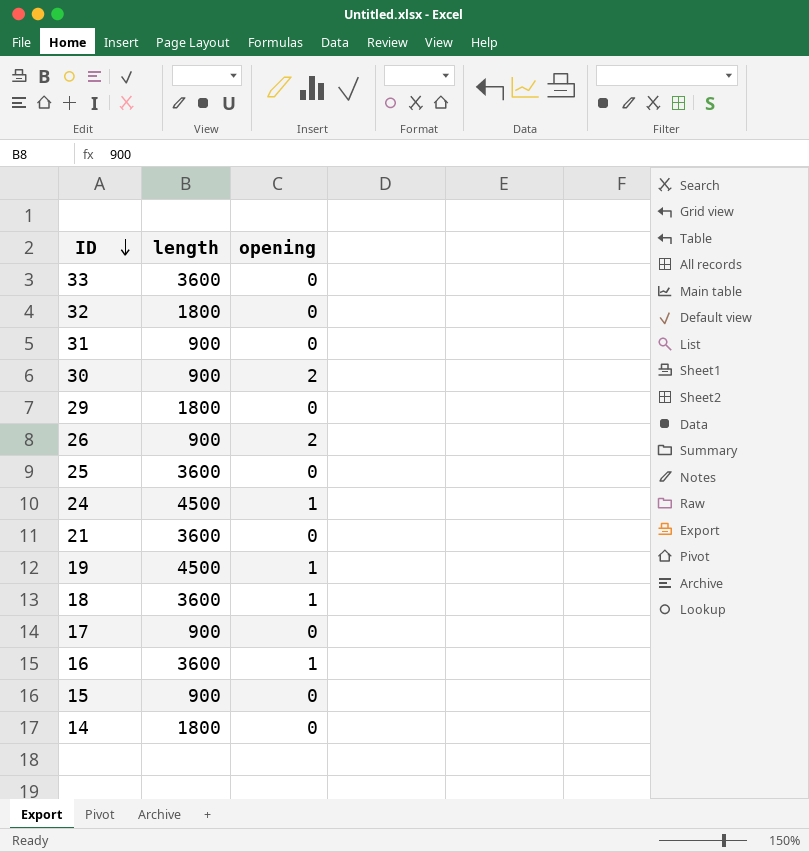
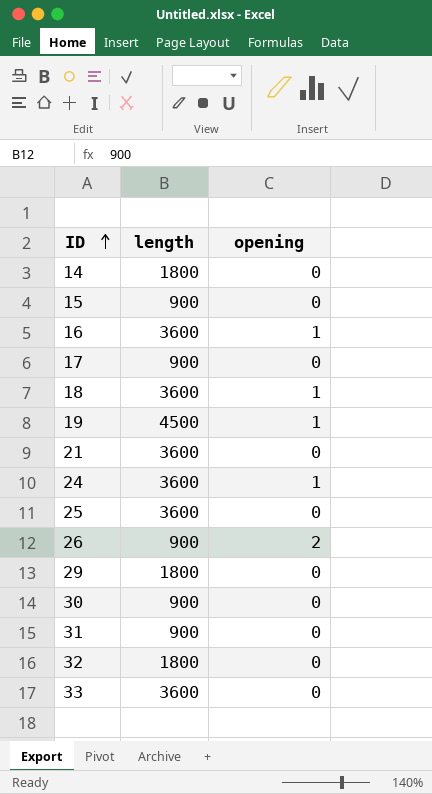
row order: ID descending -> ID ascending
24 | length: 4500 -> 3600
30 | opening: 2 -> 0

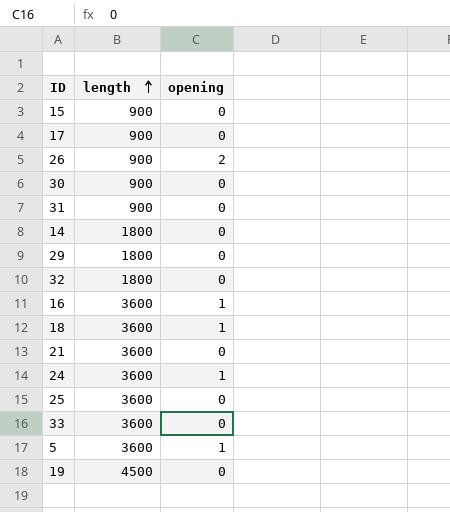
row order: ID ascending -> length ascending
row 5: none -> 3600 | 1
19 | opening: 1 -> 0

